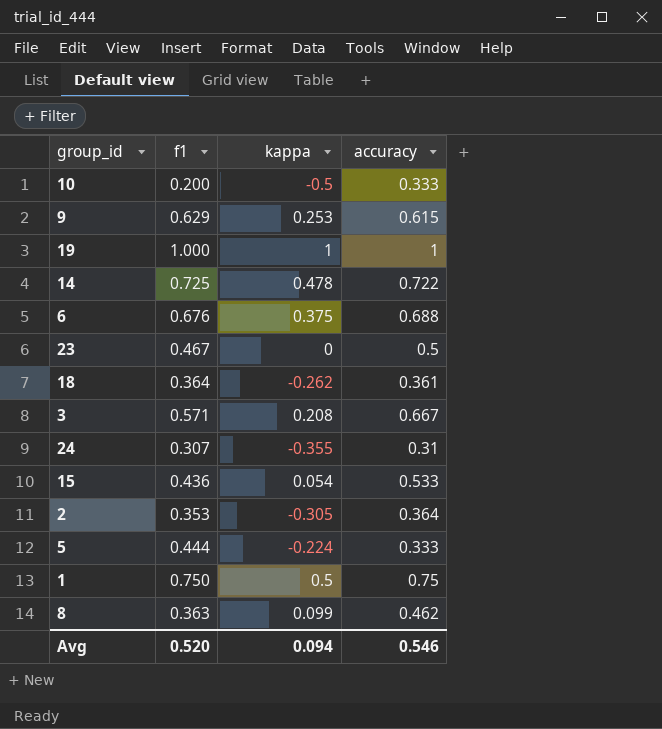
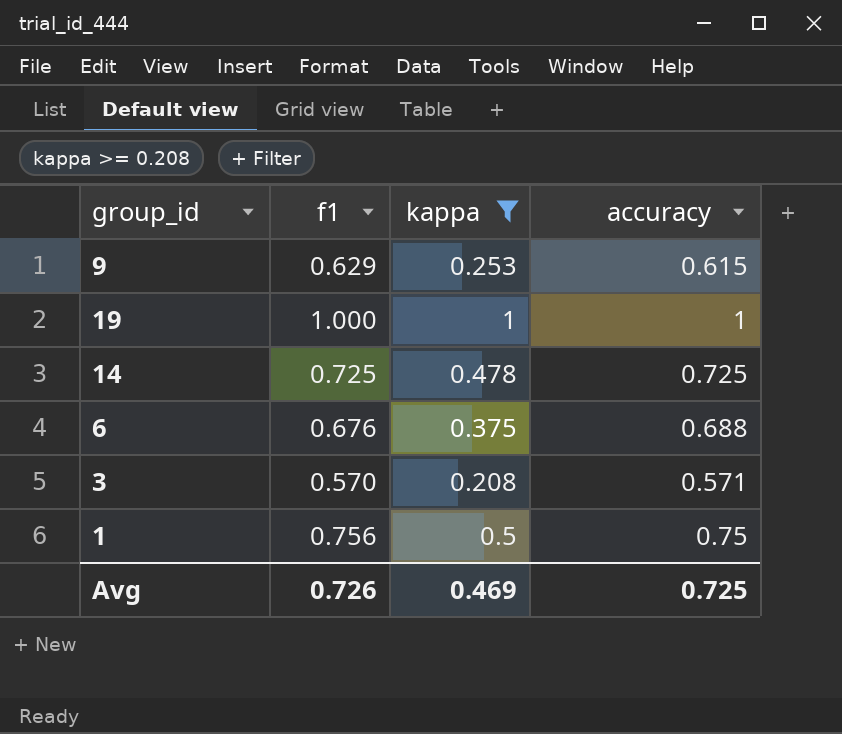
filter: none -> kappa >= 0.208
14 | accuracy: 0.722 -> 0.725
3 | f1: 0.571 -> 0.570
3 | accuracy: 0.667 -> 0.571
1 | f1: 0.750 -> 0.756
Avg | f1: 0.520 -> 0.726
Avg | kappa: 0.094 -> 0.469
Avg | accuracy: 0.546 -> 0.725

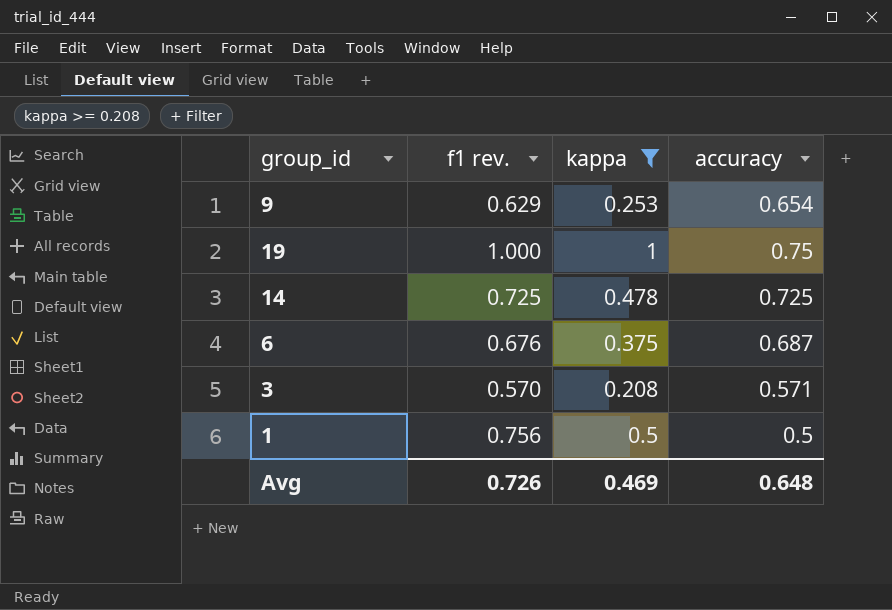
column name: f1 -> f1 rev.
9 | accuracy: 0.615 -> 0.654
19 | accuracy: 1 -> 0.75
6 | accuracy: 0.688 -> 0.687
1 | accuracy: 0.75 -> 0.5
Avg | accuracy: 0.725 -> 0.648

